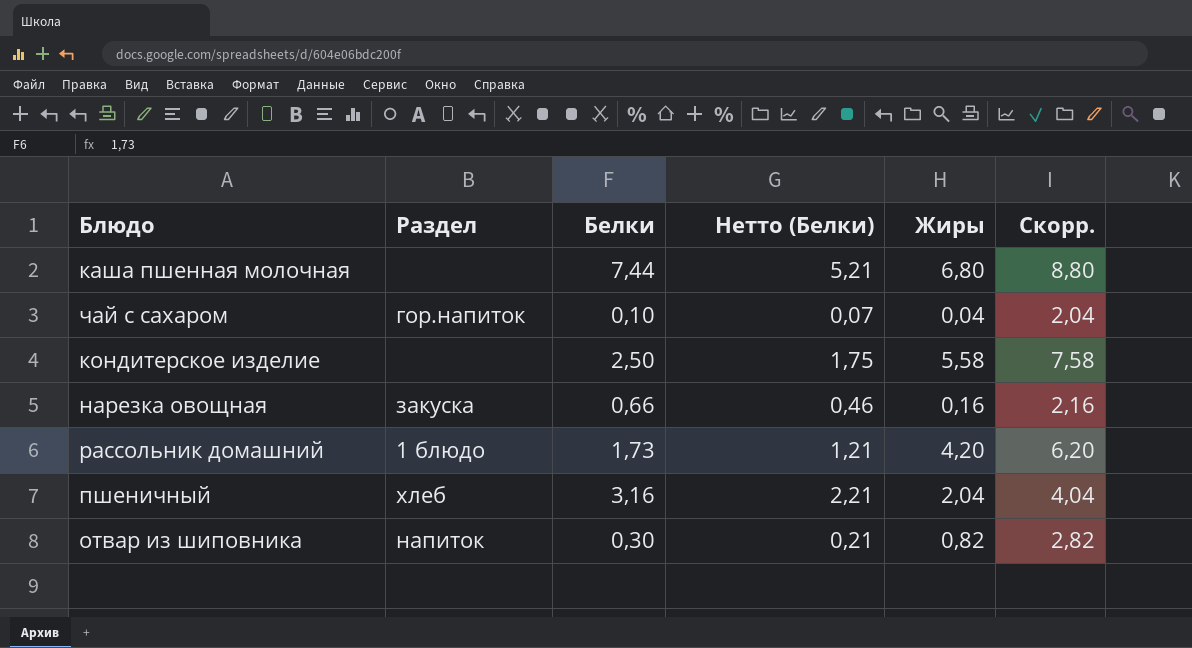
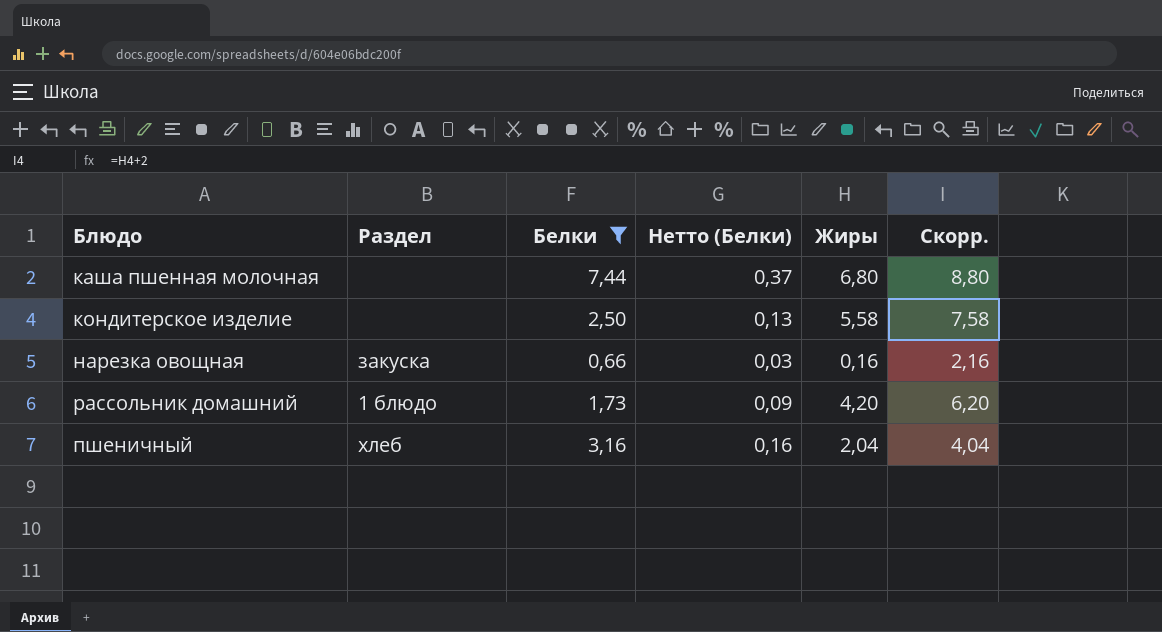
filter: none -> Белки >= 0,66
column Нетто (Белки) | formula: [Белки] * 0,7 -> [Белки] * 0,05

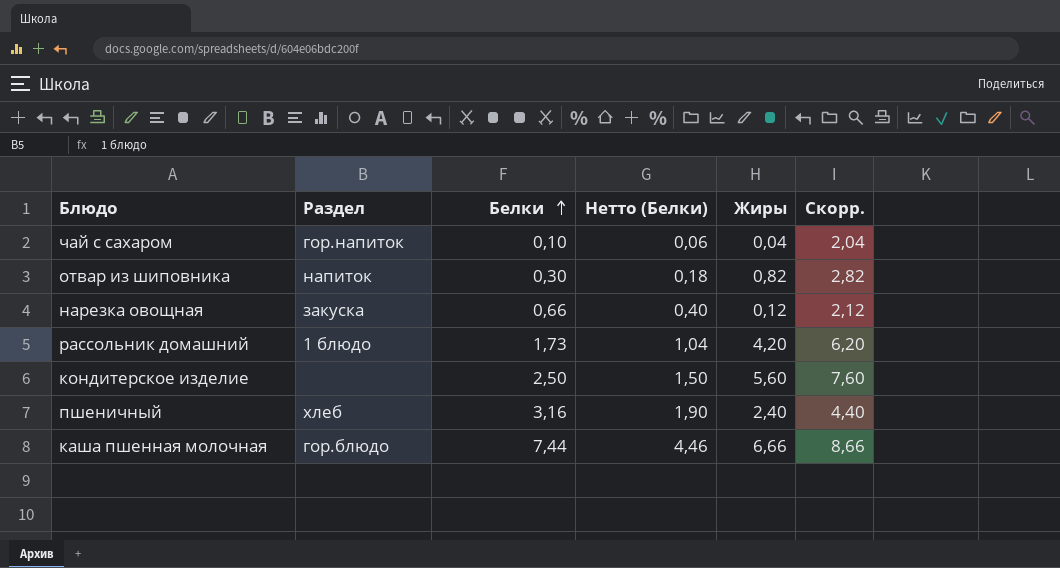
filter: Белки >= 0,66 -> none
row order: none -> Белки ascending
column Нетто (Белки) | formula: [Белки] * 0,05 -> [Белки] * 0,6
нарезка овощная | Жиры: 0,16 -> 0,12
нарезка овощная | Скорр.: 2,16 -> 2,12
кондитерское изделие | Жиры: 5,58 -> 5,60
кондитерское изделие | Скорр.: 7,58 -> 7,60
пшеничный | Жиры: 2,04 -> 2,40
пшеничный | Скорр.: 4,04 -> 4,40
каша пшенная молочная | Раздел: none -> гор.блюдо
каша пшенная молочная | Жиры: 6,80 -> 6,66
каша пшенная молочная | Скорр.: 8,80 -> 8,66

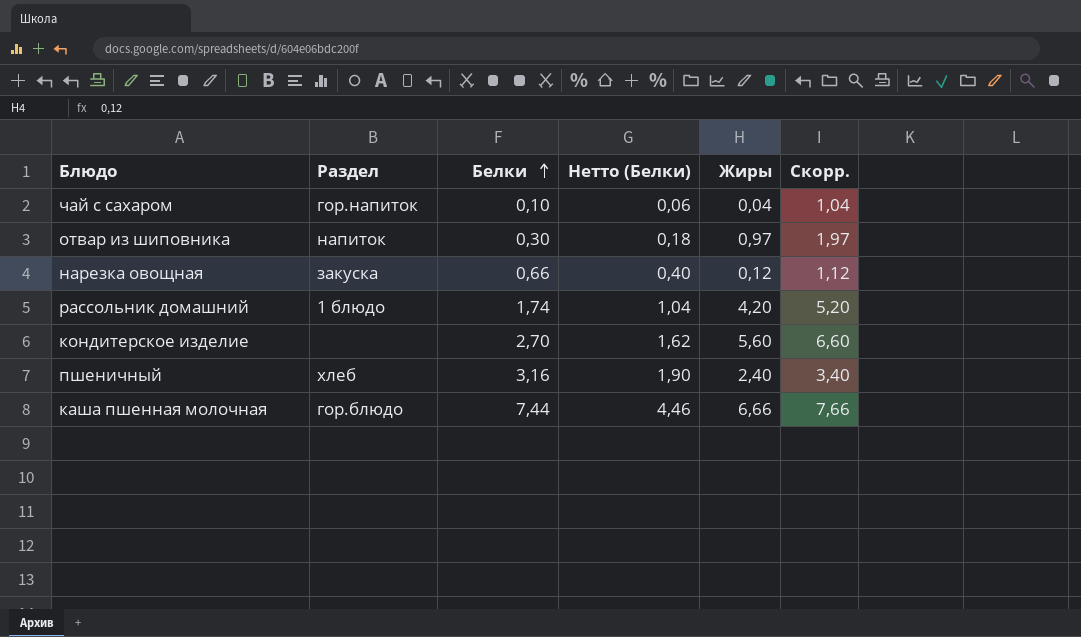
column Скорр. | formula: [Жиры] + 2 -> [Жиры] + 1
отвар из шиповника | Жиры: 0,82 -> 0,97
рассольник домашний | Белки: 1,73 -> 1,74
кондитерское изделие | Белки: 2,50 -> 2,70
кондитерское изделие | Нетто (Белки): 1,50 -> 1,62

